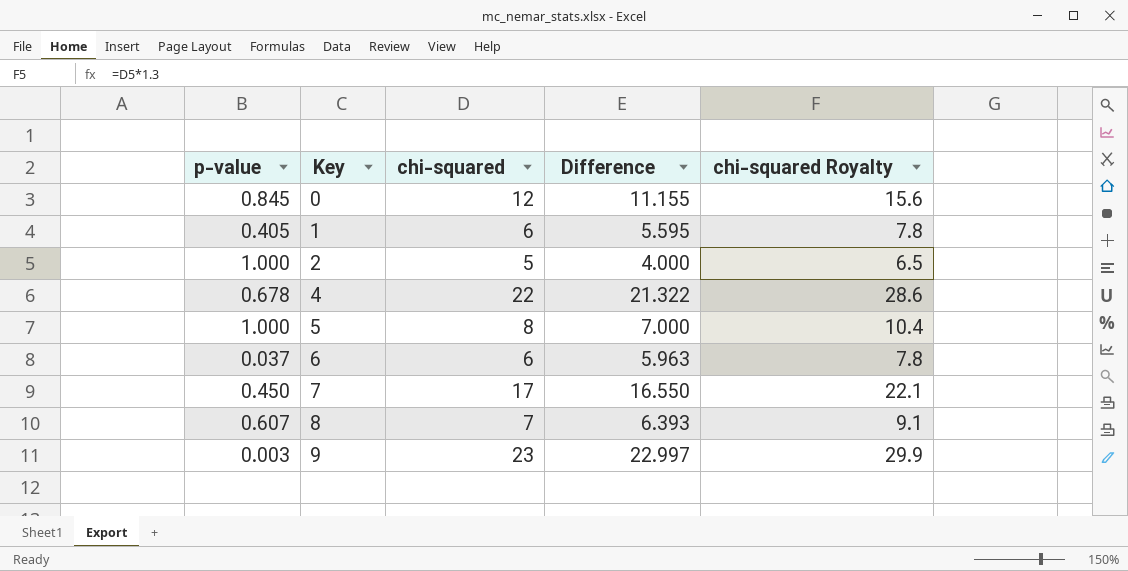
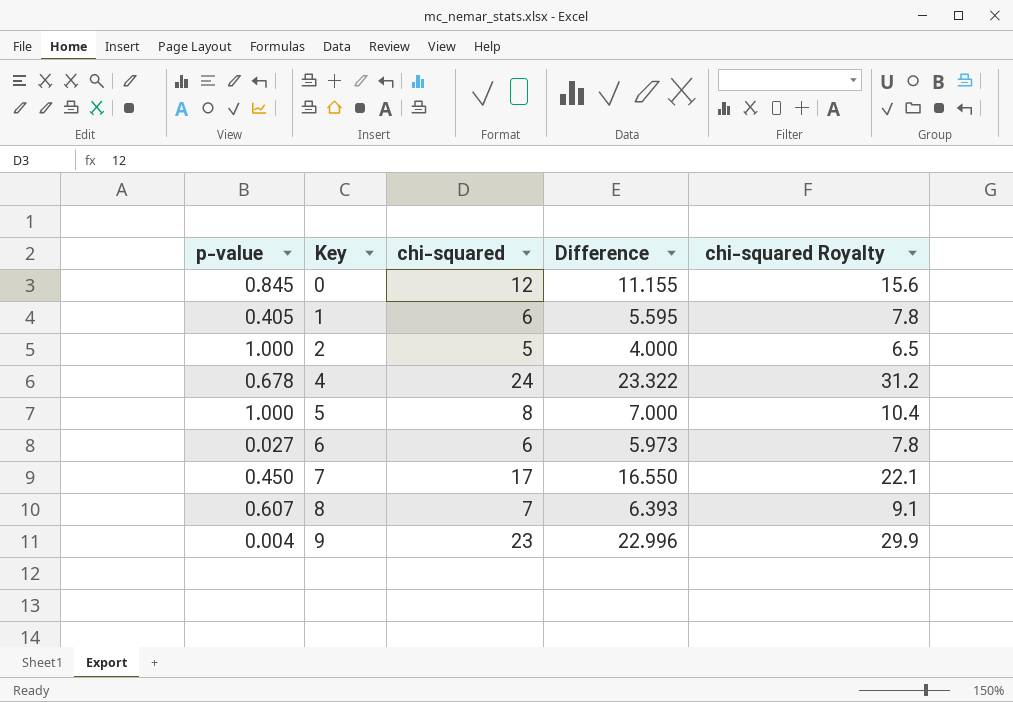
4 | chi-squared: 22 -> 24
4 | Difference: 21.322 -> 23.322
4 | chi-squared Royalty: 28.6 -> 31.2
6 | p-value: 0.037 -> 0.027
6 | Difference: 5.963 -> 5.973
9 | p-value: 0.003 -> 0.004
9 | Difference: 22.997 -> 22.996

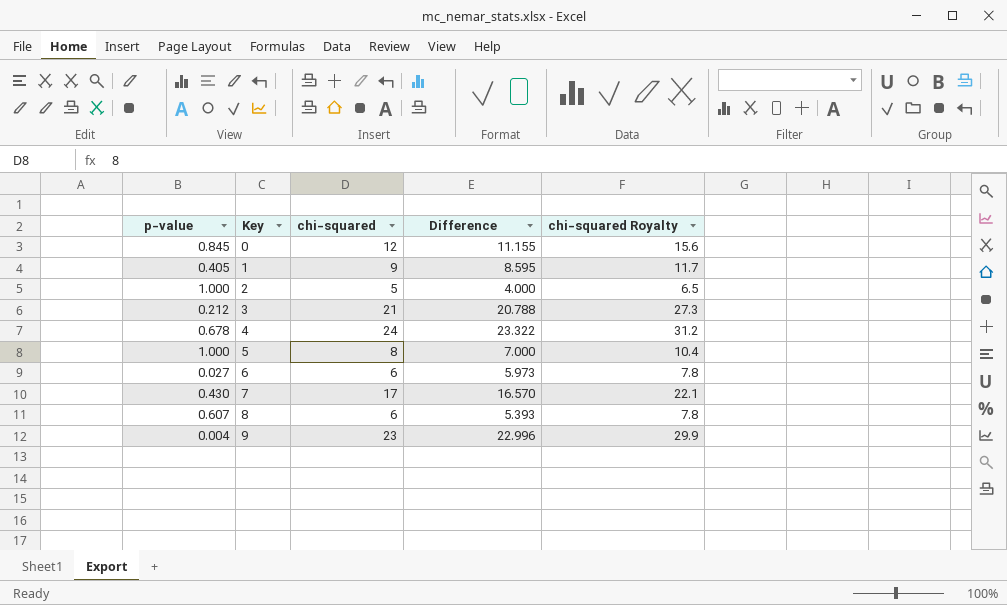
1 | chi-squared: 6 -> 9
1 | Difference: 5.595 -> 8.595
1 | chi-squared Royalty: 7.8 -> 11.7
row 3: none -> 0.212 | 21 | 20.788 | 27.3
7 | p-value: 0.450 -> 0.430
7 | Difference: 16.550 -> 16.570
8 | chi-squared: 7 -> 6
8 | Difference: 6.393 -> 5.393
8 | chi-squared Royalty: 9.1 -> 7.8

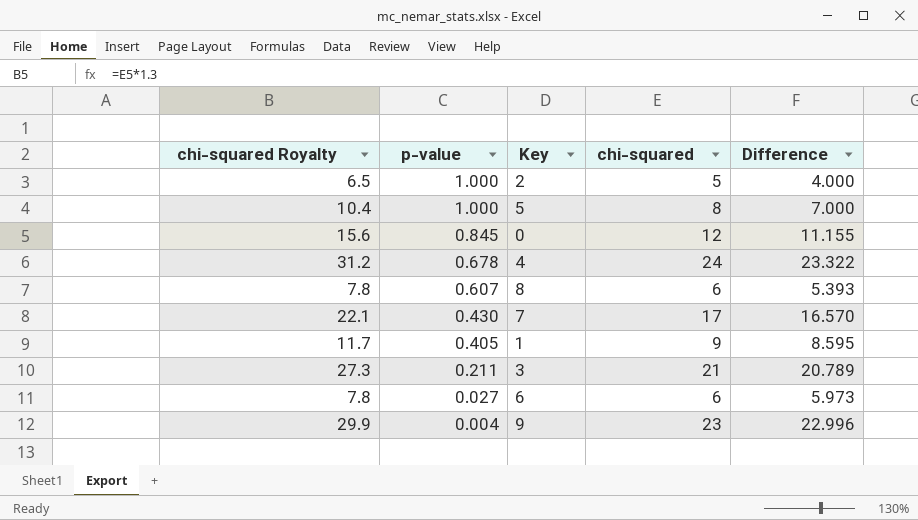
row order: Key ascending -> p-value descending
column chi-squared Royalty | position: 5 -> 1
3 | p-value: 0.212 -> 0.211
3 | Difference: 20.788 -> 20.789

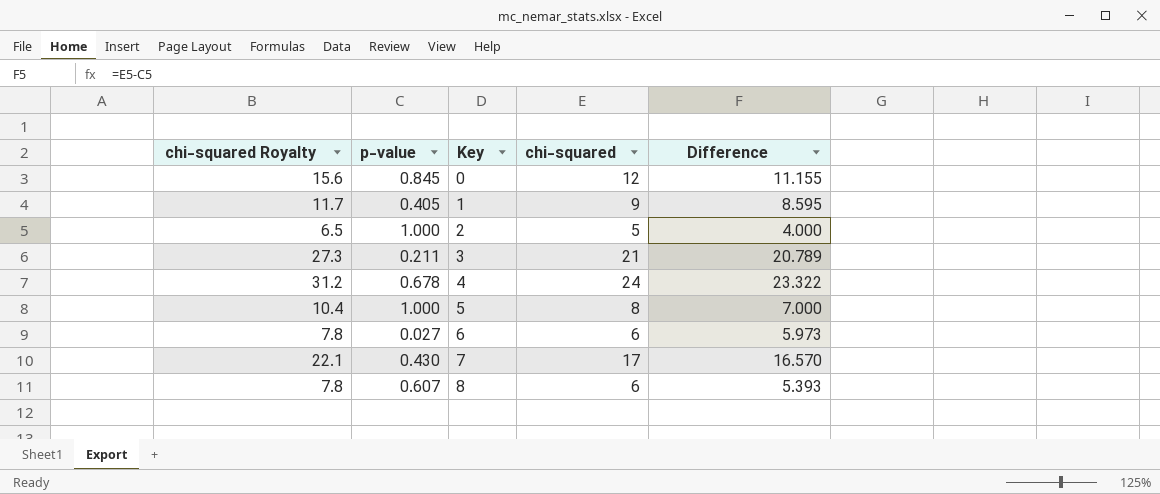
row order: p-value descending -> Key ascending
row 9: 29.9 | 0.004 | 23 | 22.996 -> none

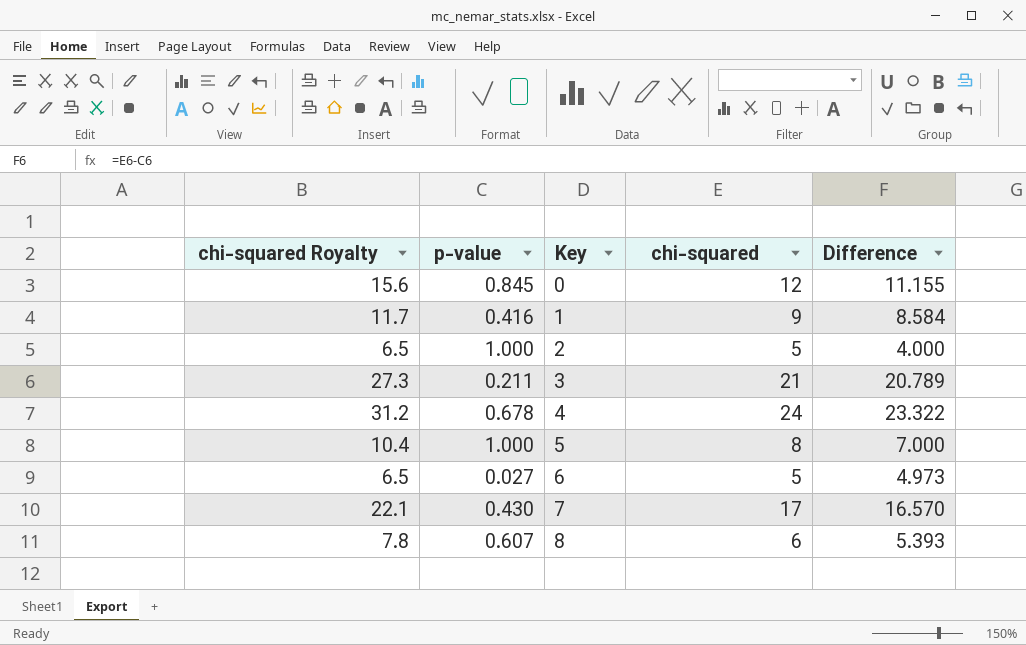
1 | p-value: 0.405 -> 0.416
1 | Difference: 8.595 -> 8.584
6 | chi-squared Royalty: 7.8 -> 6.5
6 | chi-squared: 6 -> 5
6 | Difference: 5.973 -> 4.973

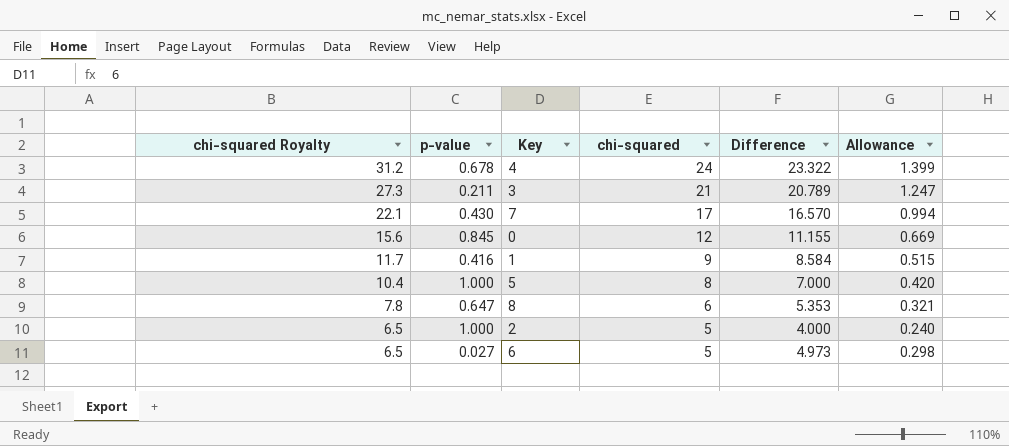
row order: Key ascending -> chi-squared Royalty descending
column Allowance | formula: none -> [Difference] * 0.06
8 | p-value: 0.607 -> 0.647
8 | Difference: 5.393 -> 5.353

